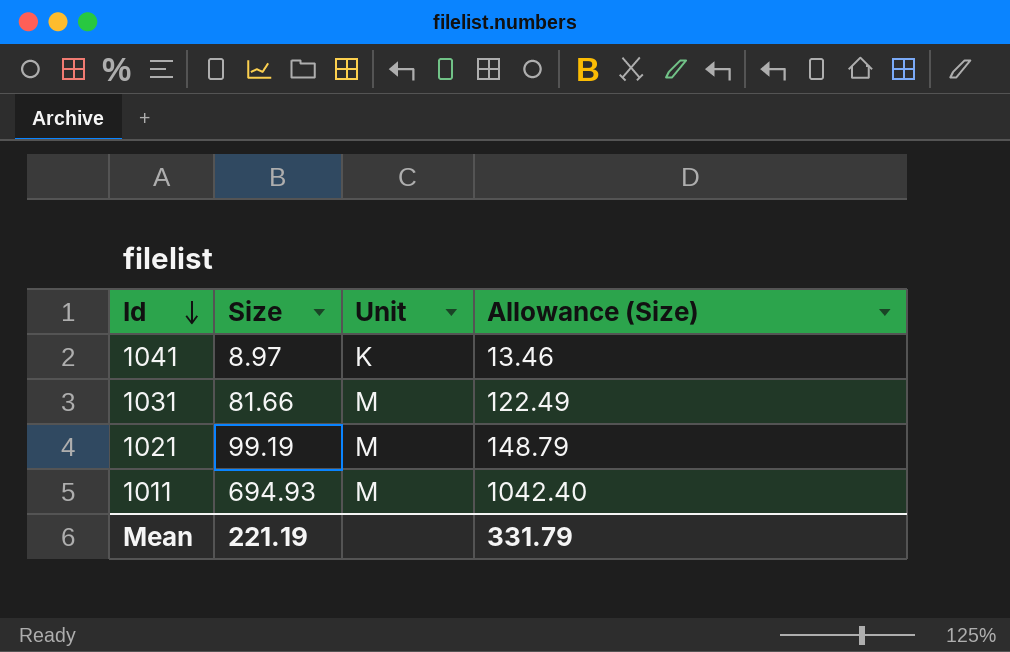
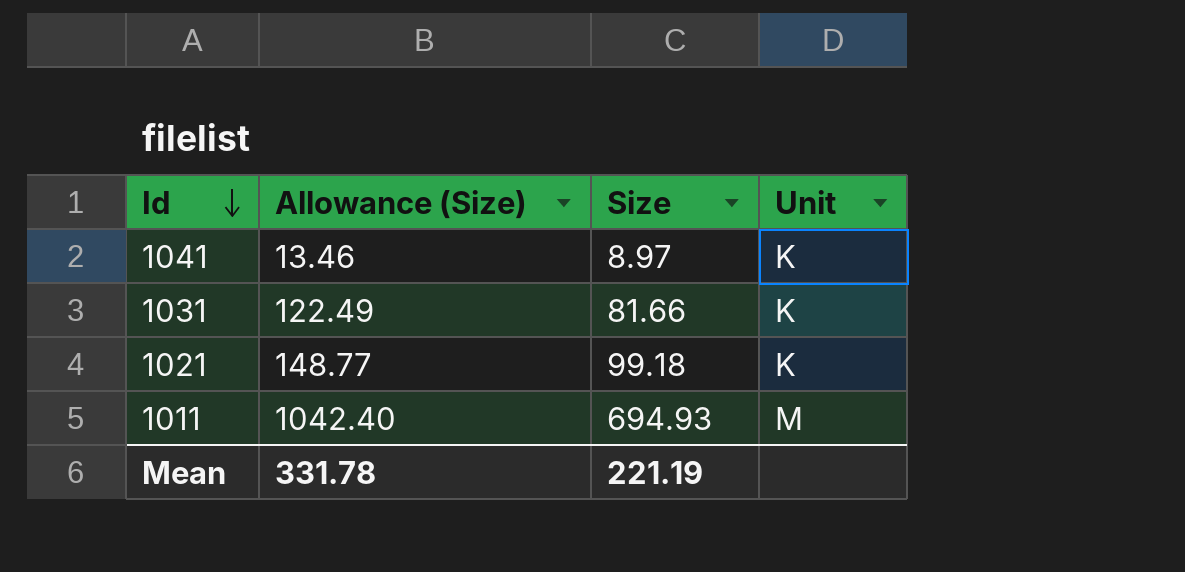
column Allowance (Size) | position: 4 -> 2
1031 | Unit: M -> K
1021 | Allowance (Size): 148.79 -> 148.77
1021 | Size: 99.19 -> 99.18
1021 | Unit: M -> K
Mean | Allowance (Size): 331.79 -> 331.78

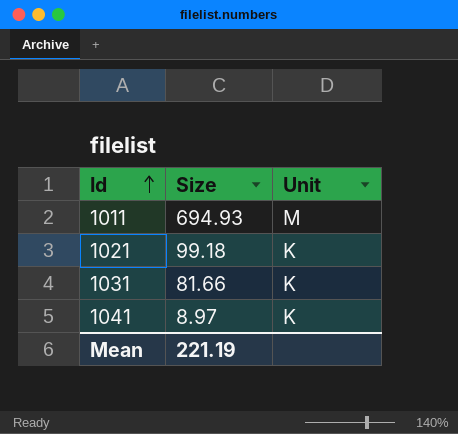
row order: Id descending -> Id ascending
column Allowance (Size) | formula: [Size] * 1.5 -> none

